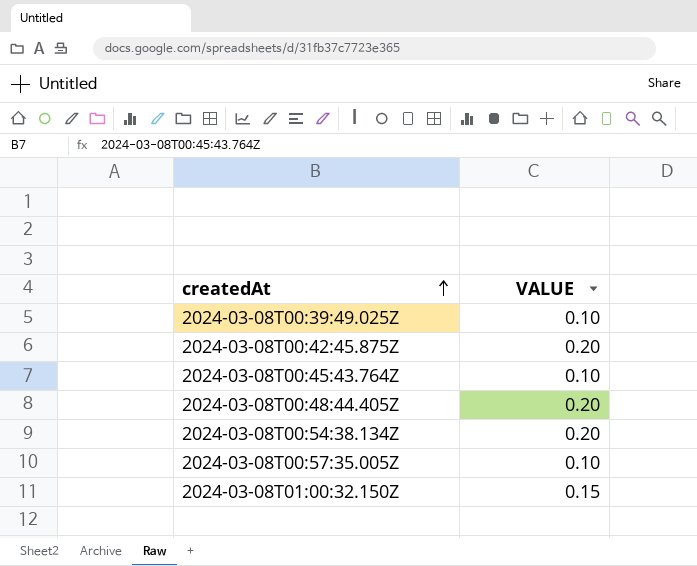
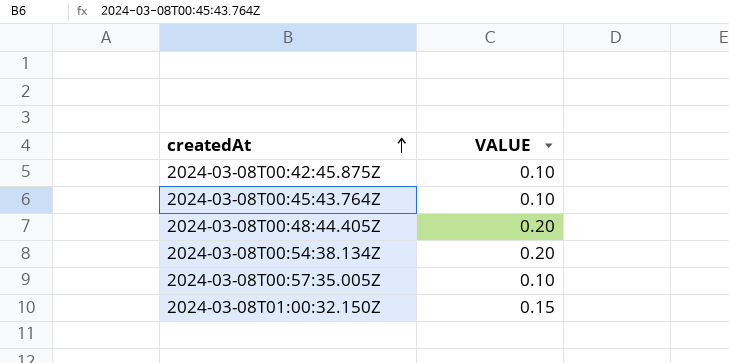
row 2024-03-08T00:39:49.025Z: 0.10 -> none
2024-03-08T00:42:45.875Z | VALUE: 0.20 -> 0.10

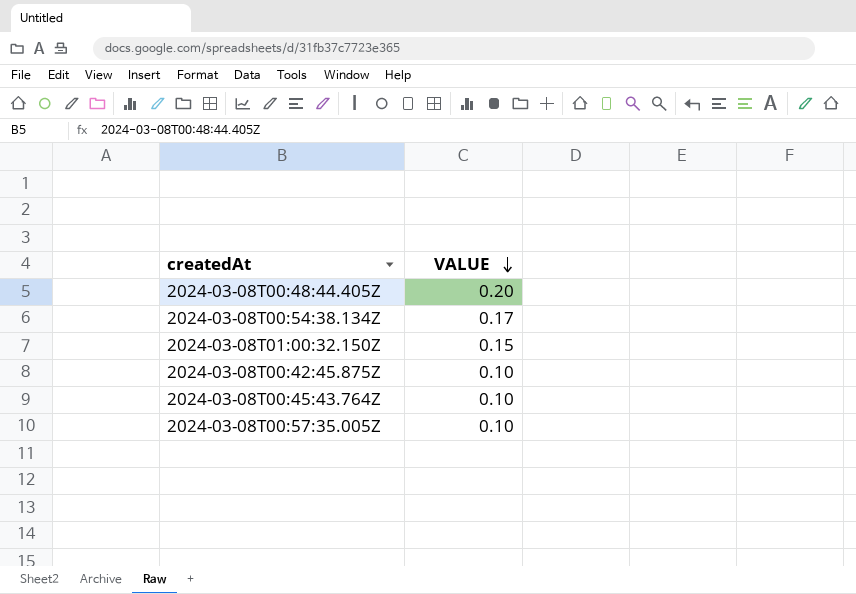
row order: createdAt ascending -> VALUE descending
2024-03-08T00:54:38.134Z | VALUE: 0.20 -> 0.17

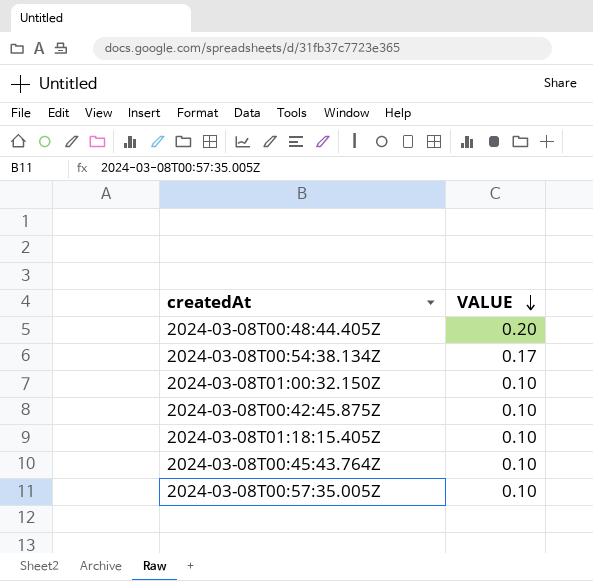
2024-03-08T01:00:32.150Z | VALUE: 0.15 -> 0.10
row 2024-03-08T01:18:15.405Z: none -> 0.10

